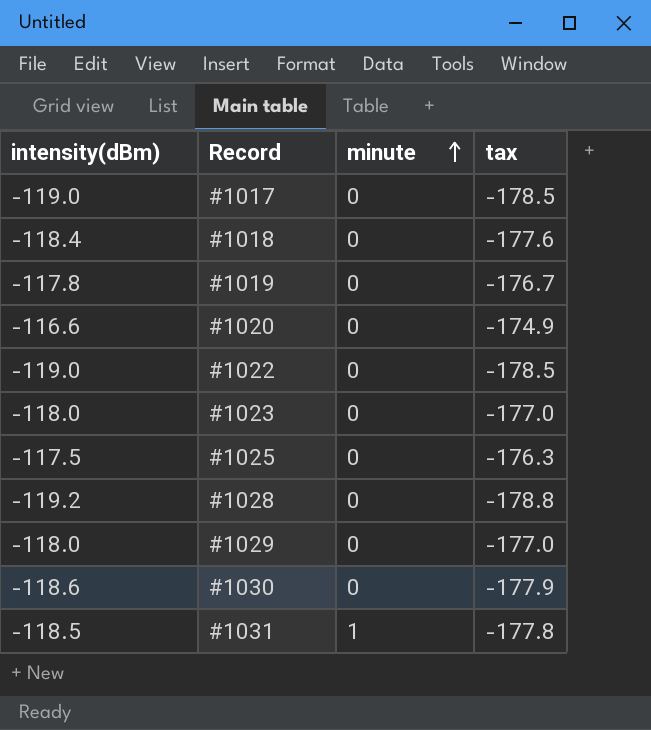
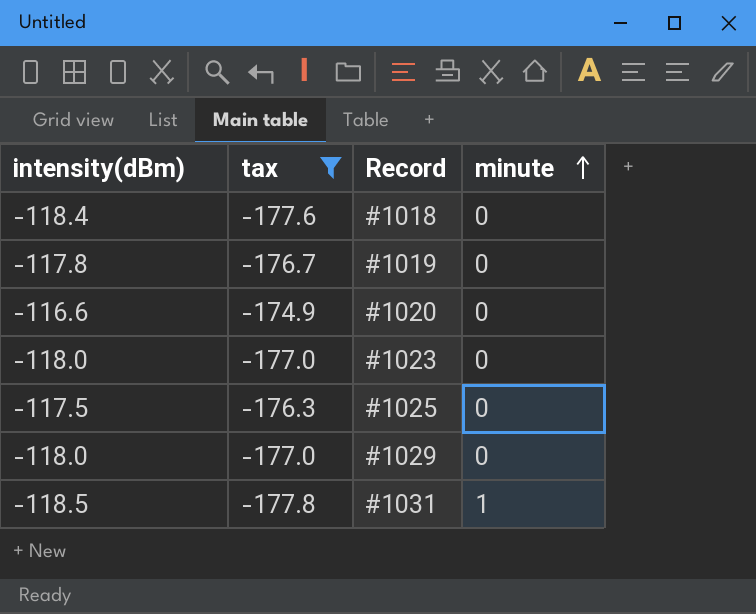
filter: none -> tax >= -177.8
column tax | position: 4 -> 2

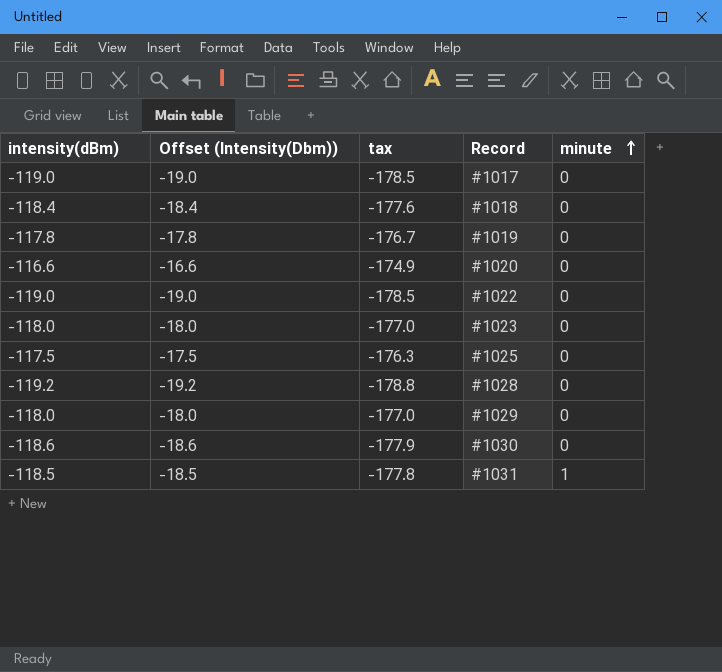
filter: tax >= -177.8 -> none
column Offset (Intensity(Dbm)) | formula: none -> [intensity(dBm)] + 100

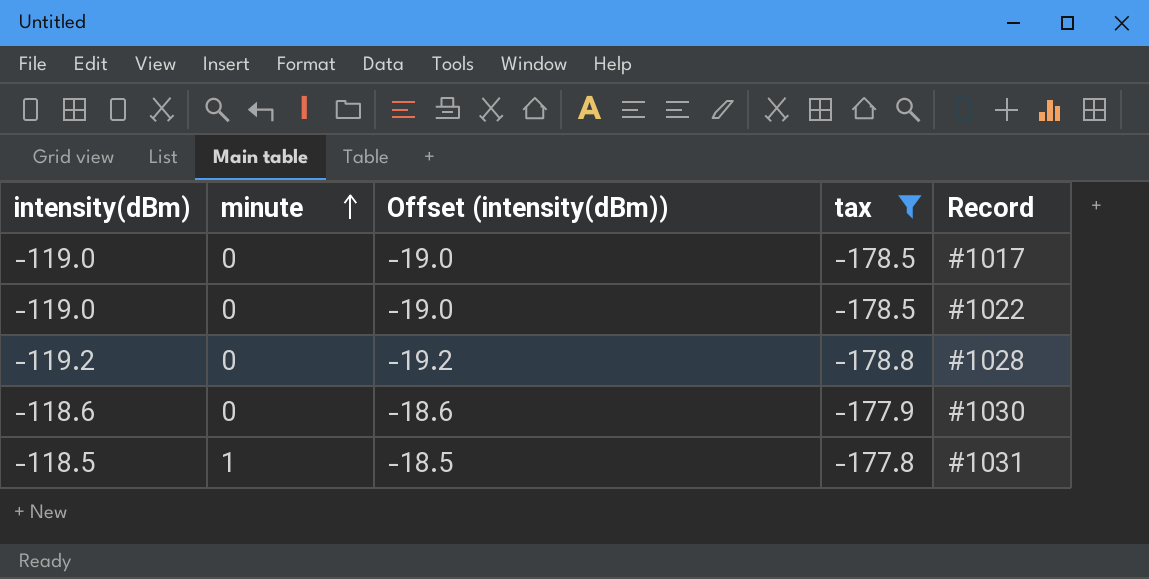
filter: none -> tax <= -177.8
column minute | position: 5 -> 2
column name: Offset (Intensity(Dbm)) -> Offset (intensity(dBm))

